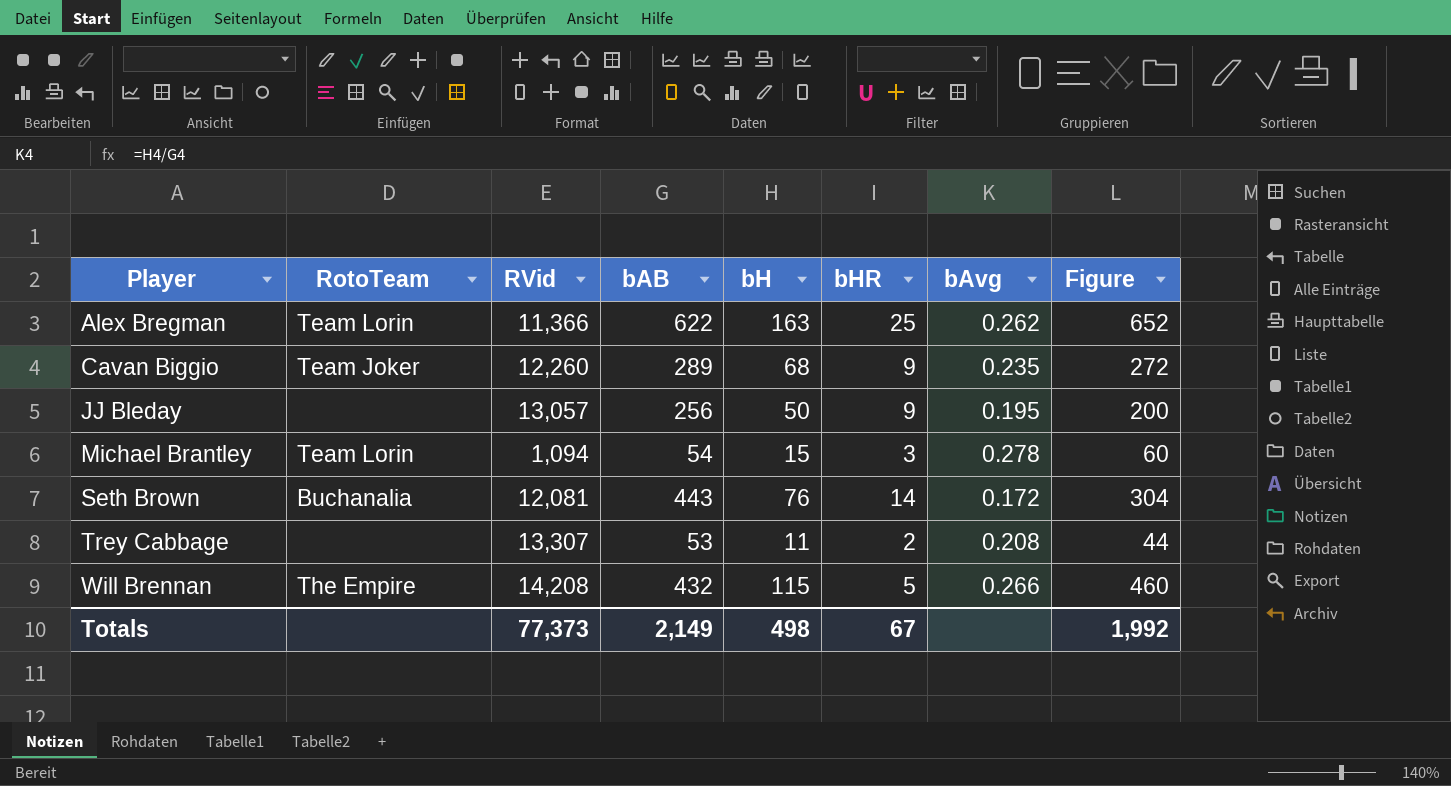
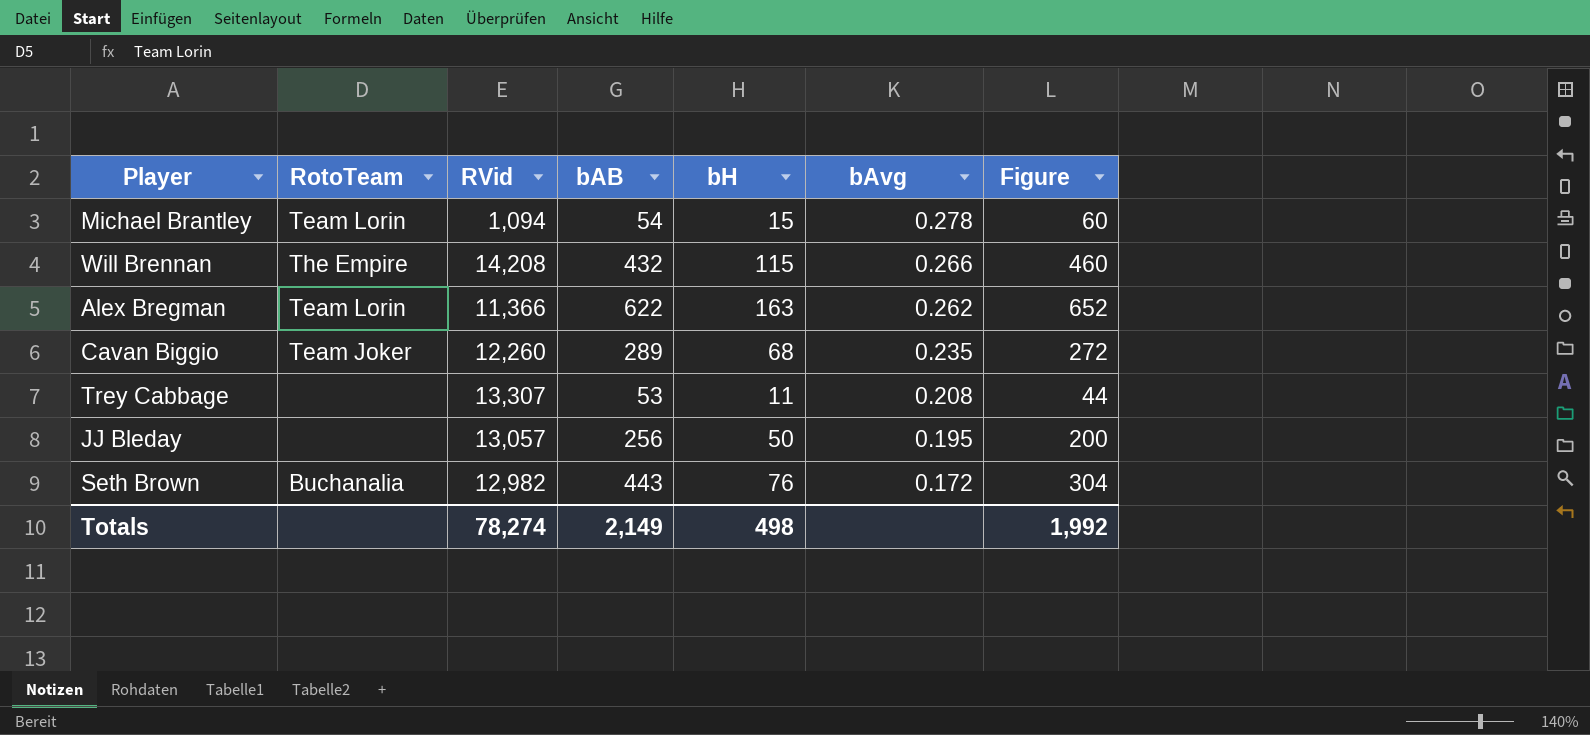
row order: Player ascending -> bAvg descending
column bHR | position: 6 -> none
Seth Brown | RVid: 12,081 -> 12,982
Totals | RVid: 77,373 -> 78,274

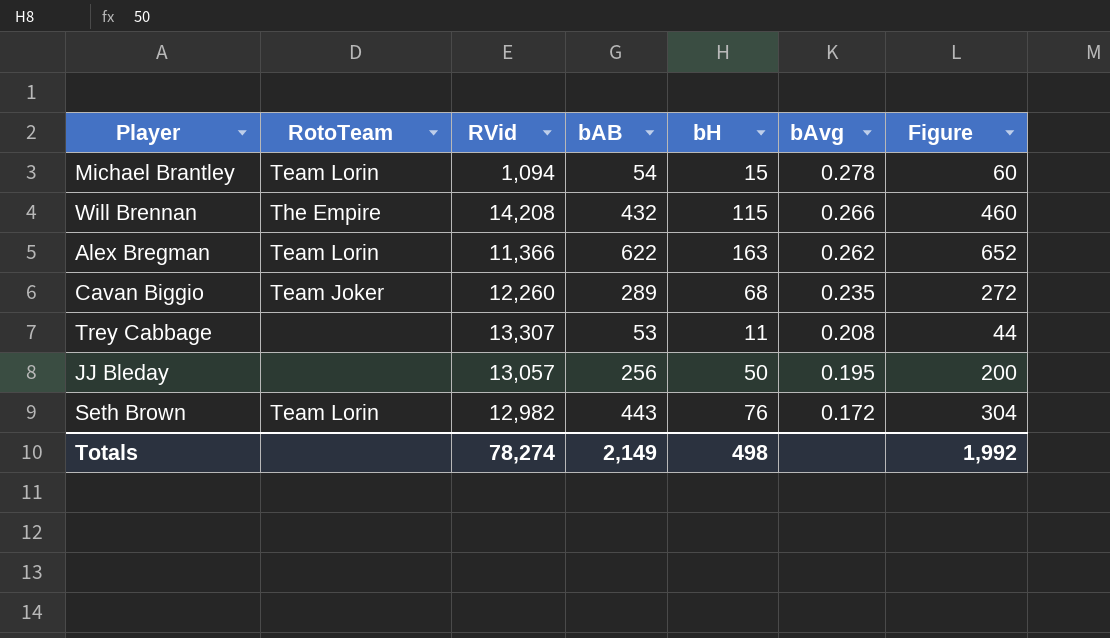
Seth Brown | RotoTeam: Buchanalia -> Team Lorin

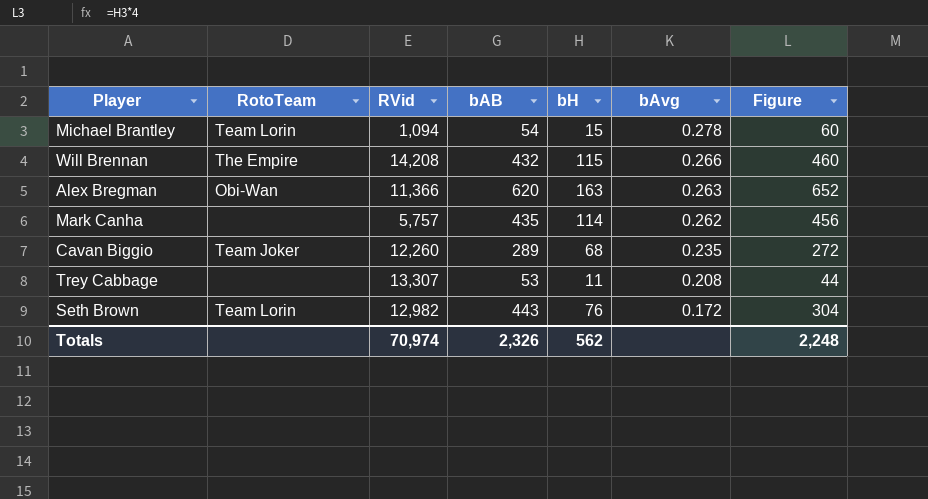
row JJ Bleday: none | 13,057 | 256 | 50 | 0.195 | 200 -> none
Alex Bregman | RotoTeam: Team Lorin -> Obi-Wan
Alex Bregman | bAB: 622 -> 620
Alex Bregman | bAvg: 0.262 -> 0.263
row Mark Canha: none -> none | 5,757 | 435 | 114 | 0.262 | 456
Totals | RVid: 78,274 -> 70,974
Totals | bAB: 2,149 -> 2,326
Totals | bH: 498 -> 562
Totals | Figure: 1,992 -> 2,248

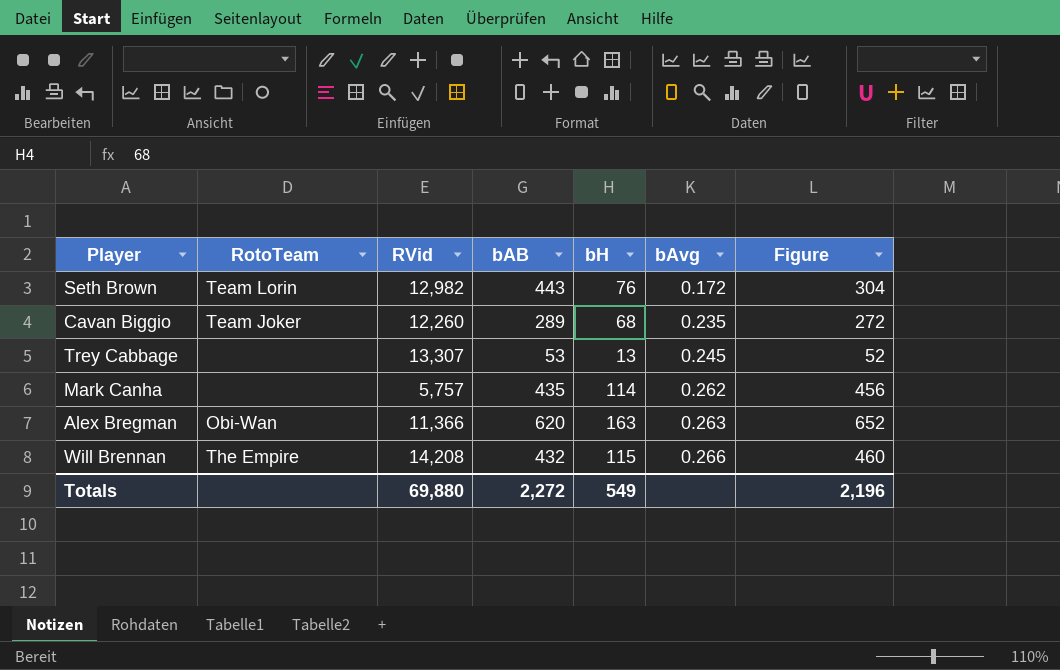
row order: bAvg descending -> bAvg ascending
row Michael Brantley: Team Lorin | 1,094 | 54 | 15 | 0.278 | 60 -> none
Trey Cabbage | bH: 11 -> 13
Trey Cabbage | bAvg: 0.208 -> 0.245
Trey Cabbage | Figure: 44 -> 52
Totals | RVid: 70,974 -> 69,880
Totals | bAB: 2,326 -> 2,272
Totals | bH: 562 -> 549
Totals | Figure: 2,248 -> 2,196

